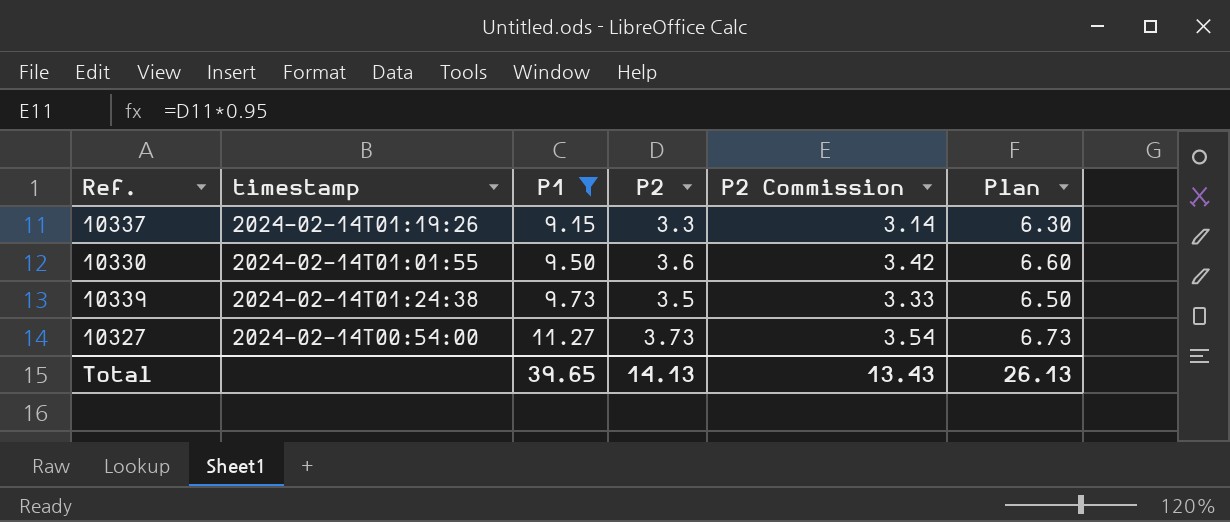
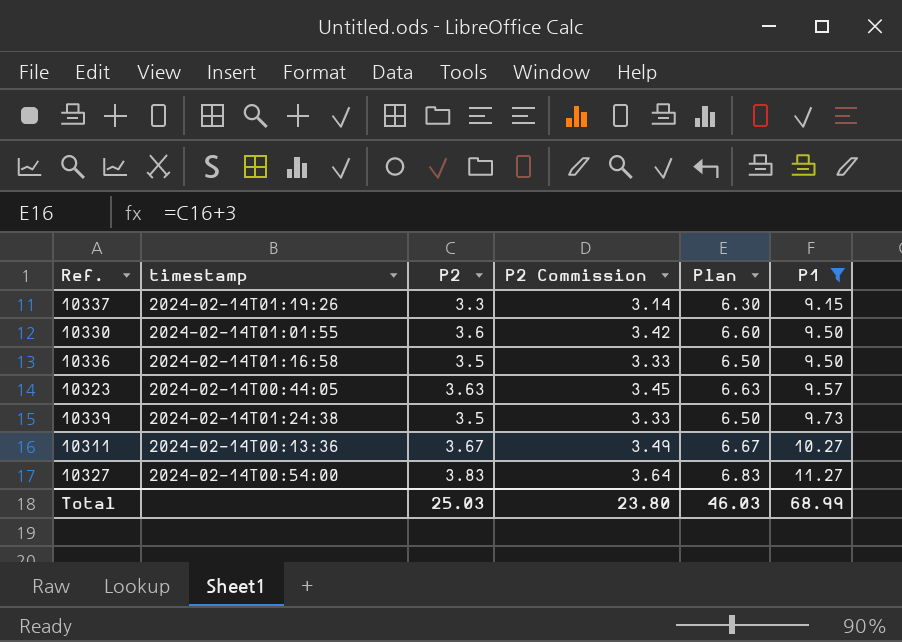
column P1 | position: 3 -> 6
row 10336: none -> 2024-02-14T01:16:58 | 3.5 | 3.33 | 6.50 | 9.50
row 10323: none -> 2024-02-14T00:44:05 | 3.63 | 3.45 | 6.63 | 9.57
row 10311: none -> 2024-02-14T00:13:36 | 3.67 | 3.49 | 6.67 | 10.27
10327 | P2: 3.73 -> 3.83
10327 | P2 Commission: 3.54 -> 3.64
10327 | Plan: 6.73 -> 6.83
Total | P2: 14.13 -> 25.03
Total | P2 Commission: 13.43 -> 23.80
Total | Plan: 26.13 -> 46.03
Total | P1: 39.65 -> 68.99

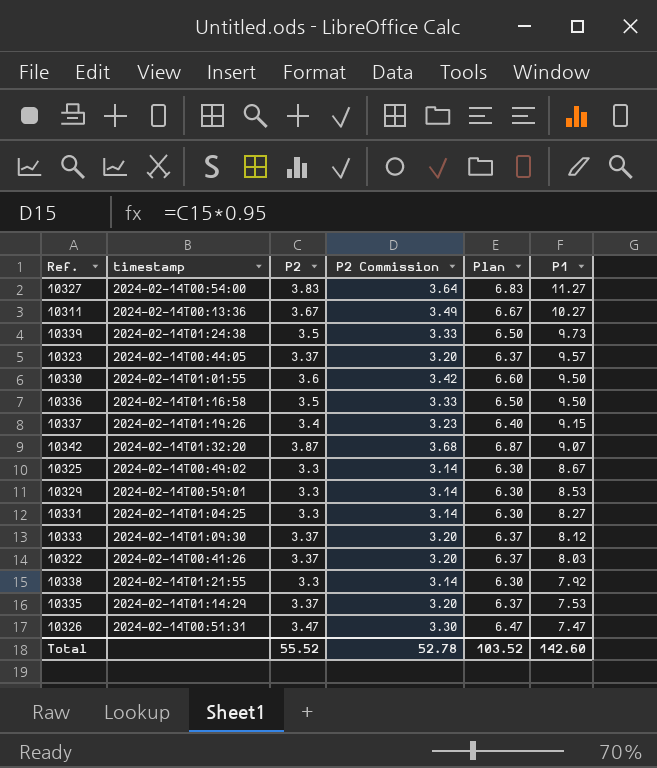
filter: P1 >= 9.15 -> none
row order: P1 ascending -> P1 descending
10323 | P2: 3.63 -> 3.37
10323 | P2 Commission: 3.45 -> 3.20
10323 | Plan: 6.63 -> 6.37
10337 | P2: 3.3 -> 3.4
10337 | P2 Commission: 3.14 -> 3.23
10337 | Plan: 6.30 -> 6.40
Total | P2: 25.03 -> 55.52
Total | P2 Commission: 23.80 -> 52.78
Total | Plan: 46.03 -> 103.52
Total | P1: 68.99 -> 142.60

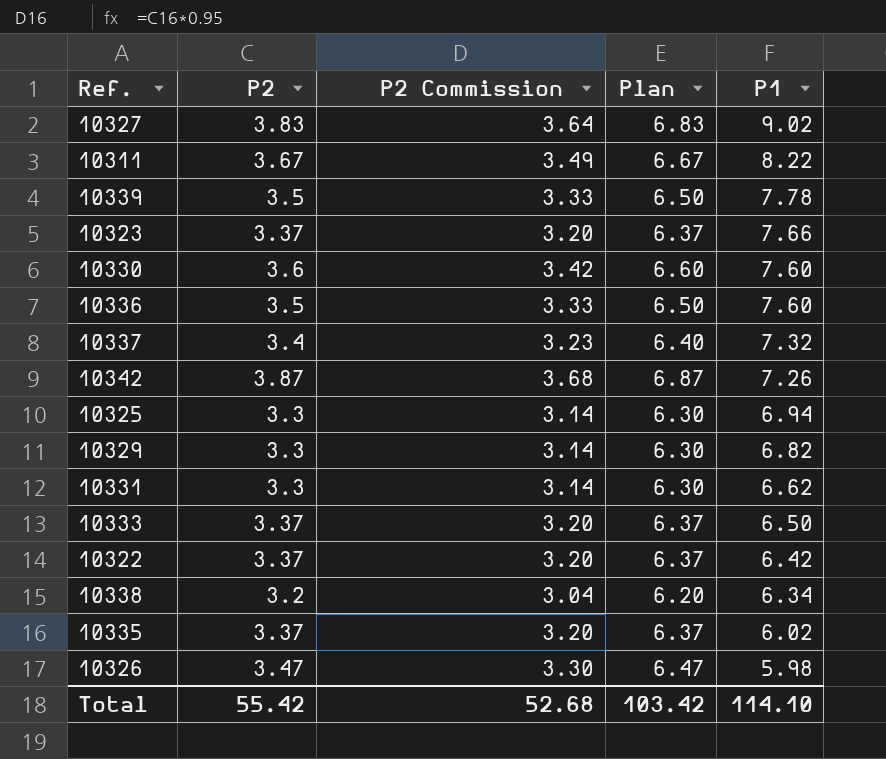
column timestamp | position: 2 -> none
10327 | P1: 11.27 -> 9.02
10311 | P1: 10.27 -> 8.22
10339 | P1: 9.73 -> 7.78
10323 | P1: 9.57 -> 7.66
10330 | P1: 9.50 -> 7.60
10336 | P1: 9.50 -> 7.60
10337 | P1: 9.15 -> 7.32
10342 | P1: 9.07 -> 7.26
10325 | P1: 8.67 -> 6.94
10329 | P1: 8.53 -> 6.82
10331 | P1: 8.27 -> 6.62
10333 | P1: 8.12 -> 6.50
10322 | P1: 8.03 -> 6.42
10338 | P2: 3.3 -> 3.2
10338 | P2 Commission: 3.14 -> 3.04
10338 | Plan: 6.30 -> 6.20
10338 | P1: 7.92 -> 6.34
10335 | P1: 7.53 -> 6.02
10326 | P1: 7.47 -> 5.98
Total | P2: 55.52 -> 55.42
Total | P2 Commission: 52.78 -> 52.68
Total | Plan: 103.52 -> 103.42
Total | P1: 142.60 -> 114.10

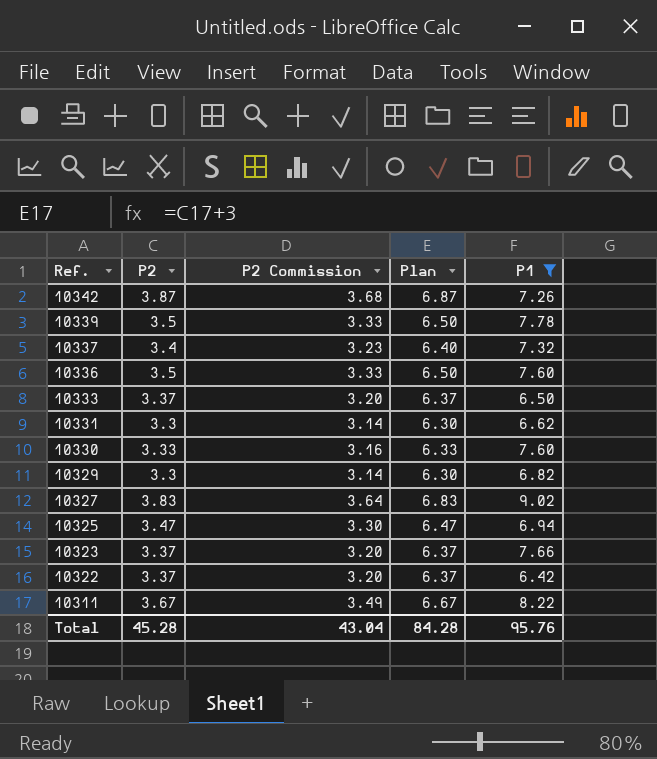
filter: none -> P1 >= 6.42
row order: P1 descending -> Ref. descending
10330 | P2: 3.6 -> 3.33
10330 | P2 Commission: 3.42 -> 3.16
10330 | Plan: 6.60 -> 6.33
10325 | P2: 3.3 -> 3.47
10325 | P2 Commission: 3.14 -> 3.30
10325 | Plan: 6.30 -> 6.47
Total | P2: 55.42 -> 45.28
Total | P2 Commission: 52.68 -> 43.04
Total | Plan: 103.42 -> 84.28
Total | P1: 114.10 -> 95.76

